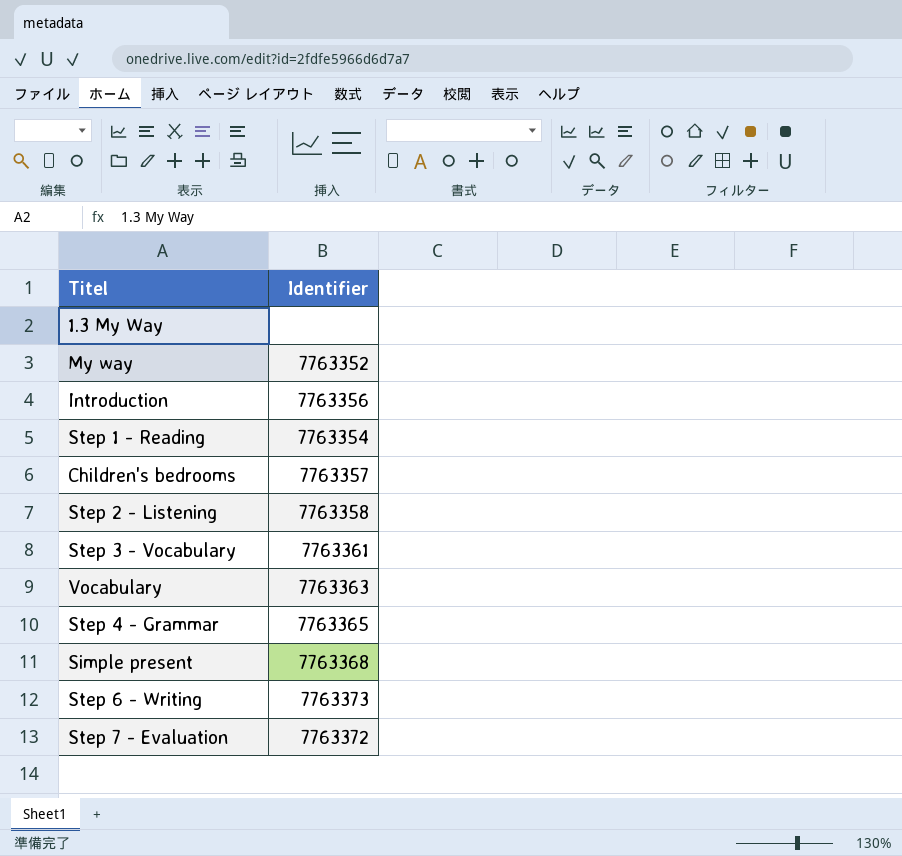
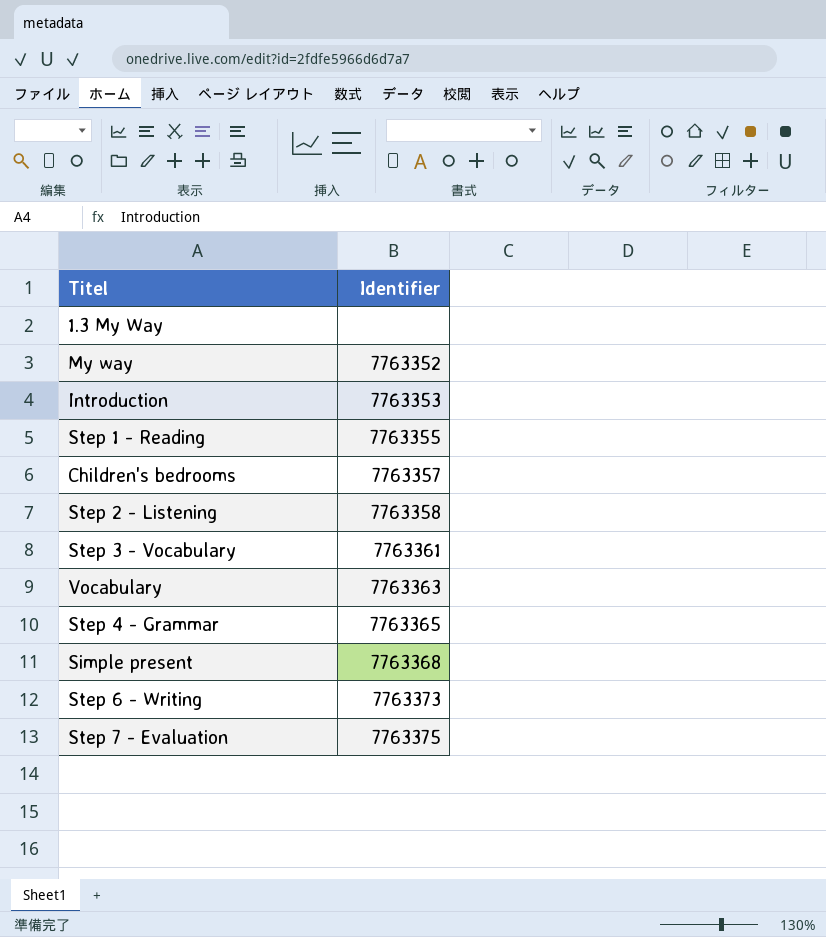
Introduction | Identifier: 7763356 -> 7763353
Step 1 - Reading | Identifier: 7763354 -> 7763355
Step 7 - Evaluation | Identifier: 7763372 -> 7763375

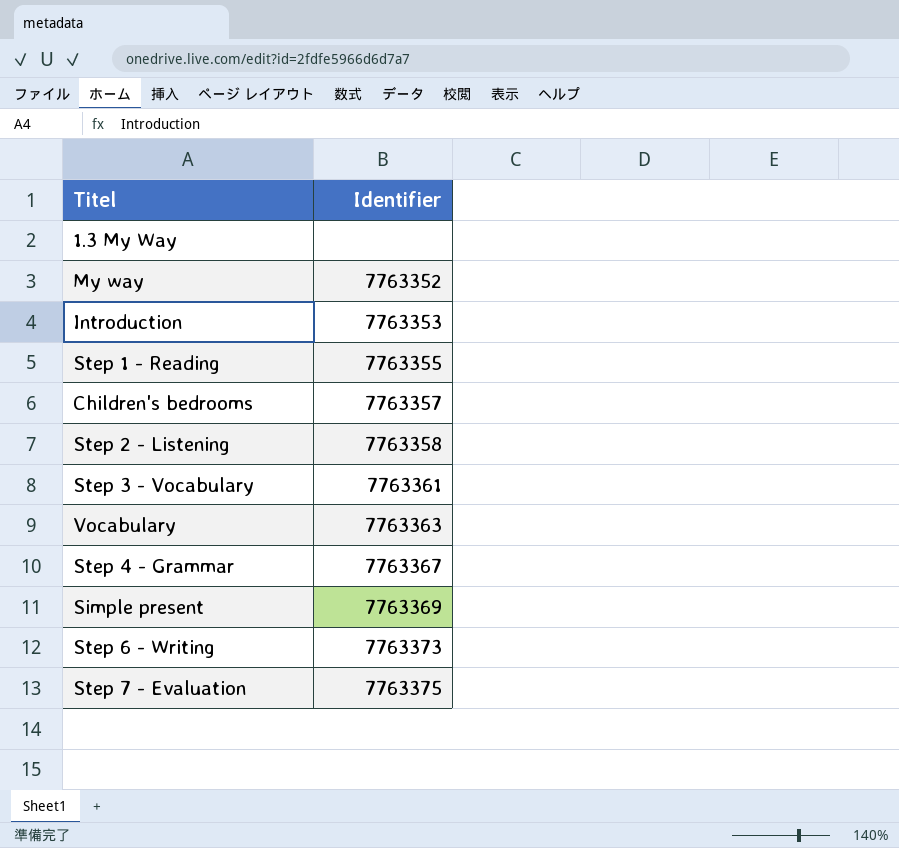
Step 4 - Grammar | Identifier: 7763365 -> 7763367
Simple present | Identifier: 7763368 -> 7763369

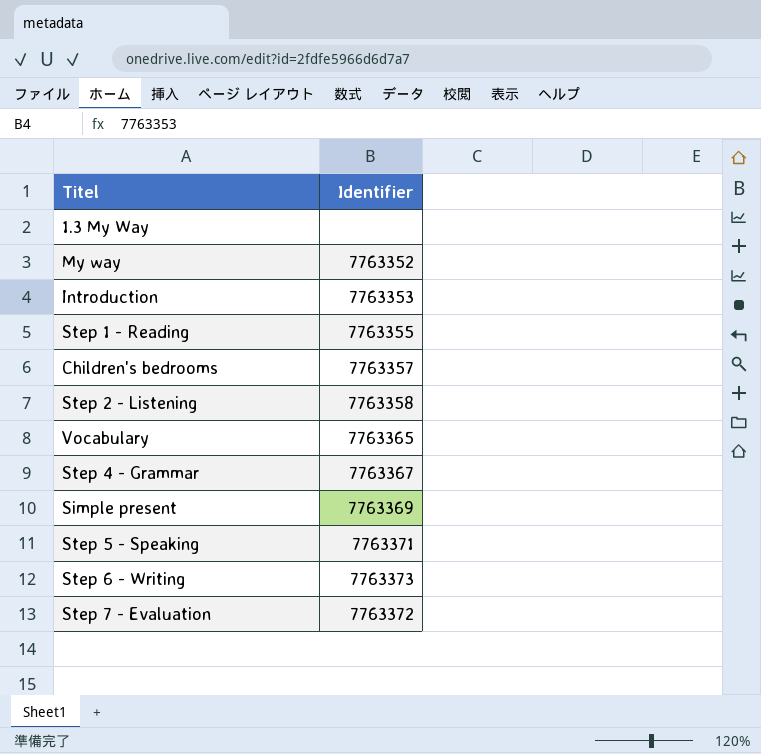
row Step 3 - Vocabulary: 7763361 -> none
Vocabulary | Identifier: 7763363 -> 7763365
row Step 5 - Speaking: none -> 7763371
Step 7 - Evaluation | Identifier: 7763375 -> 7763372

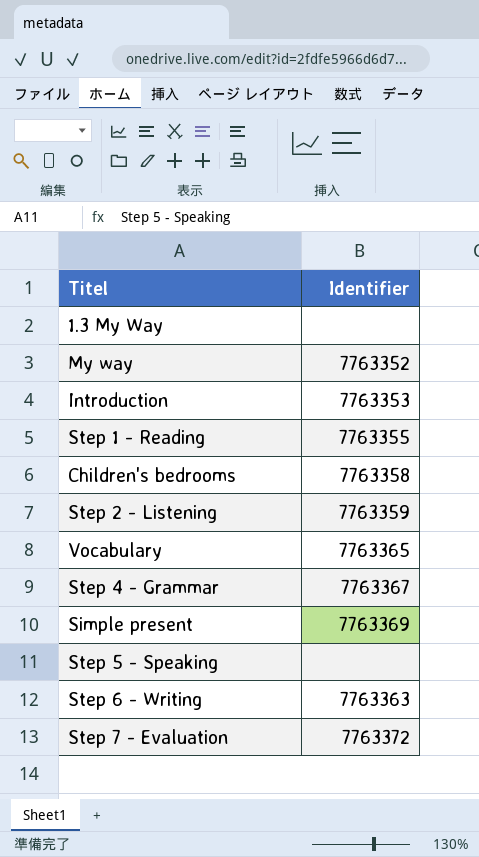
Children's bedrooms | Identifier: 7763357 -> 7763358
Step 2 - Listening | Identifier: 7763358 -> 7763359
Step 5 - Speaking | Identifier: 7763371 -> none
Step 6 - Writing | Identifier: 7763373 -> 7763363

